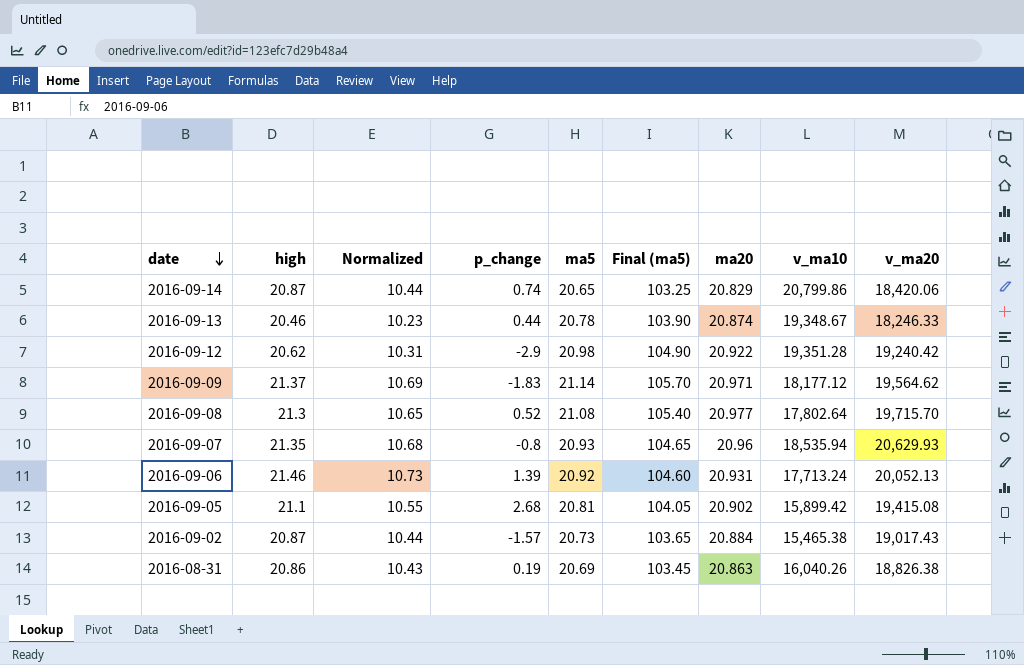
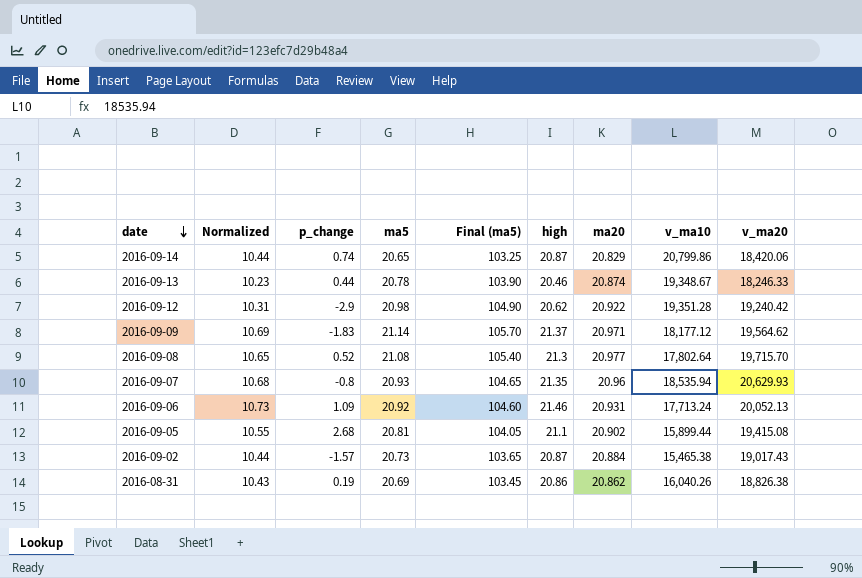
column high | position: 2 -> 6
2016-09-06 | p_change: 1.39 -> 1.09
2016-09-05 | v_ma10: 15,899.42 -> 15,899.44
2016-08-31 | ma20: 20.863 -> 20.862

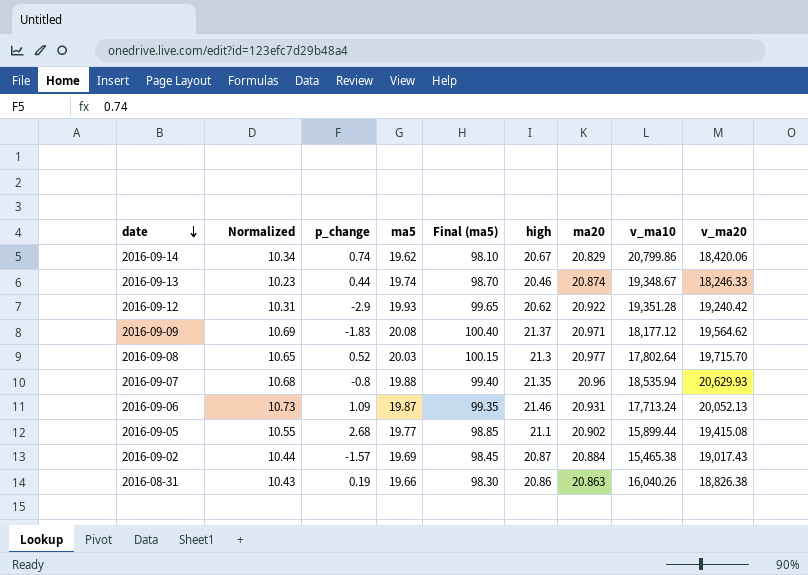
2016-09-14 | Normalized: 10.44 -> 10.34
2016-09-14 | ma5: 20.65 -> 19.62
2016-09-14 | Final (ma5): 103.25 -> 98.10
2016-09-14 | high: 20.87 -> 20.67
2016-09-13 | ma5: 20.78 -> 19.74
2016-09-13 | Final (ma5): 103.90 -> 98.70
2016-09-12 | ma5: 20.98 -> 19.93
2016-09-12 | Final (ma5): 104.90 -> 99.65
2016-09-09 | ma5: 21.14 -> 20.08
2016-09-09 | Final (ma5): 105.70 -> 100.40
2016-09-08 | ma5: 21.08 -> 20.03
2016-09-08 | Final (ma5): 105.40 -> 100.15
2016-09-07 | ma5: 20.93 -> 19.88
2016-09-07 | Final (ma5): 104.65 -> 99.40
2016-09-06 | ma5: 20.92 -> 19.87
2016-09-06 | Final (ma5): 104.60 -> 99.35
2016-09-05 | ma5: 20.81 -> 19.77
2016-09-05 | Final (ma5): 104.05 -> 98.85
2016-09-02 | ma5: 20.73 -> 19.69
2016-09-02 | Final (ma5): 103.65 -> 98.45
2016-08-31 | ma5: 20.69 -> 19.66
2016-08-31 | Final (ma5): 103.45 -> 98.30
2016-08-31 | ma20: 20.862 -> 20.863

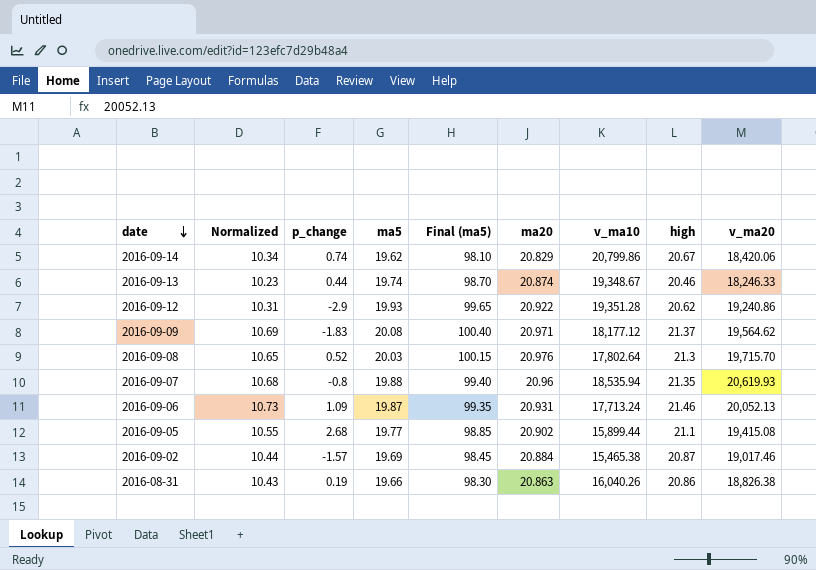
column high | position: 6 -> 8
2016-09-12 | v_ma20: 19,240.42 -> 19,240.86
2016-09-08 | ma20: 20.977 -> 20.976
2016-09-07 | v_ma20: 20,629.93 -> 20,619.93
2016-09-02 | v_ma20: 19,017.43 -> 19,017.46

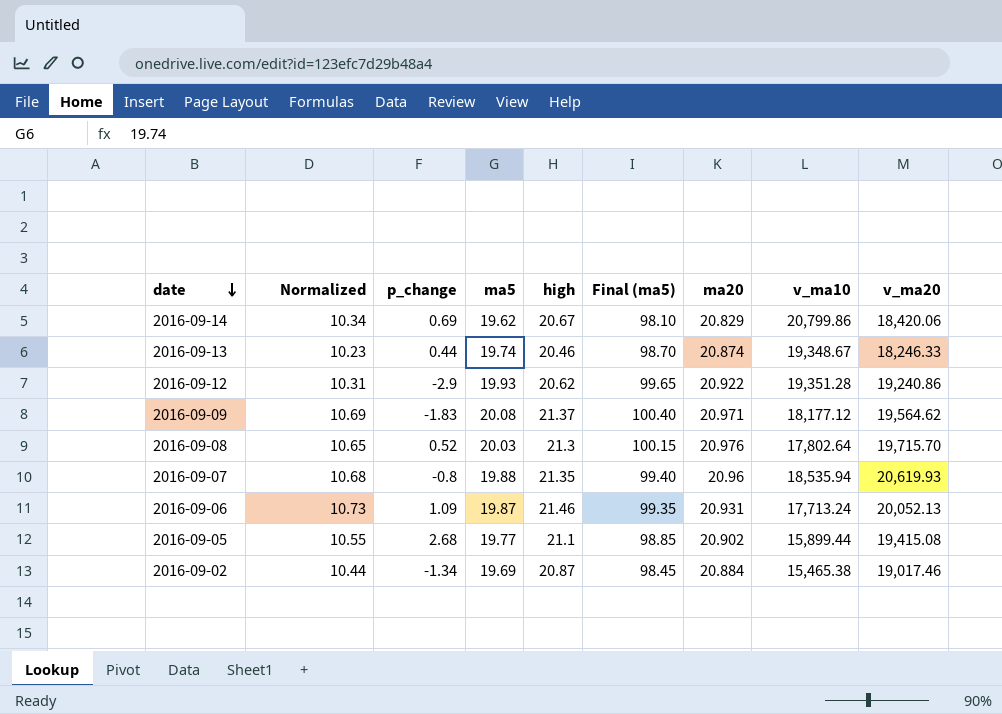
column high | position: 8 -> 5
row 2016-08-31: 10.43 | 0.19 | 19.66 | 98.30 | 20.863 | 16,040.26 | 20.86 | 18,826.38 -> none
2016-09-14 | p_change: 0.74 -> 0.69
2016-09-02 | p_change: -1.57 -> -1.34

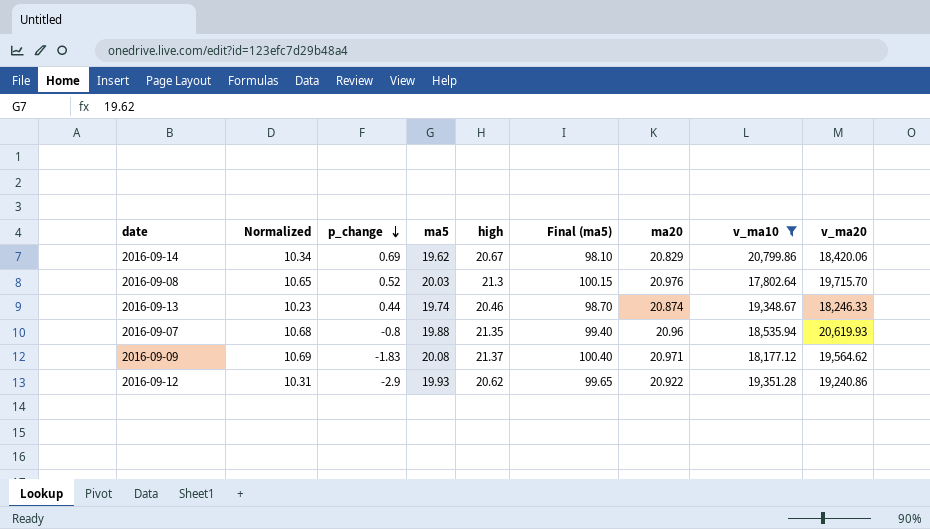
filter: none -> v_ma10 >= 17,802.64
row order: date descending -> p_change descending

